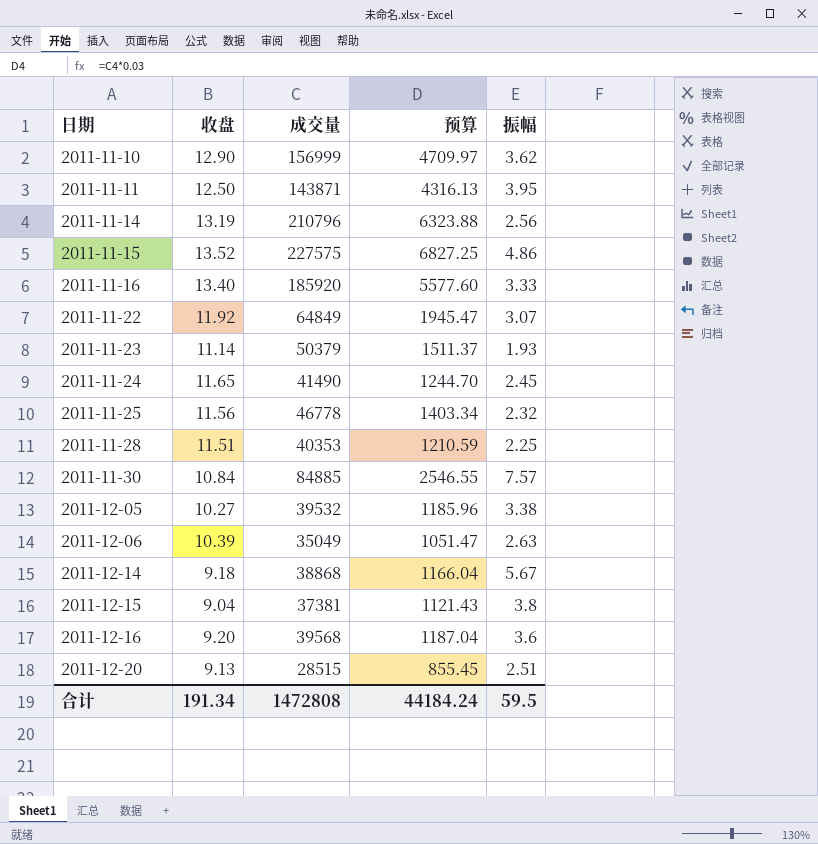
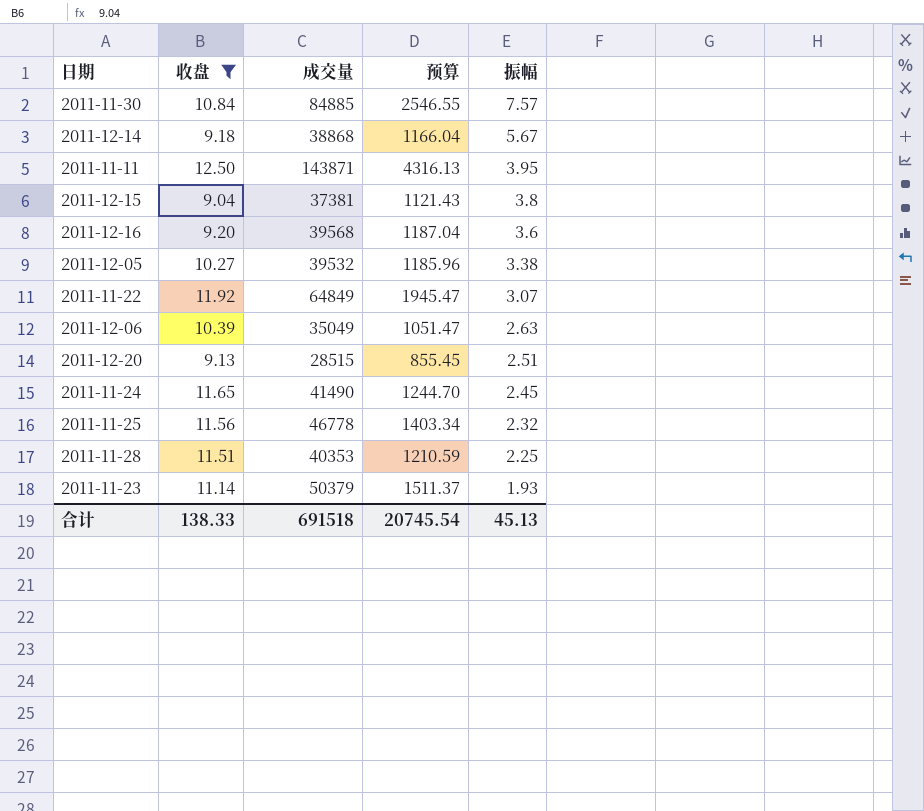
filter: none -> 收盘 <= 12.50
row order: 日期 ascending -> 振幅 descending
合计 | 收盘: 191.34 -> 138.33
合计 | 成交量: 1472808 -> 691518
合计 | 预算: 44184.24 -> 20745.54
合计 | 振幅: 59.5 -> 45.13

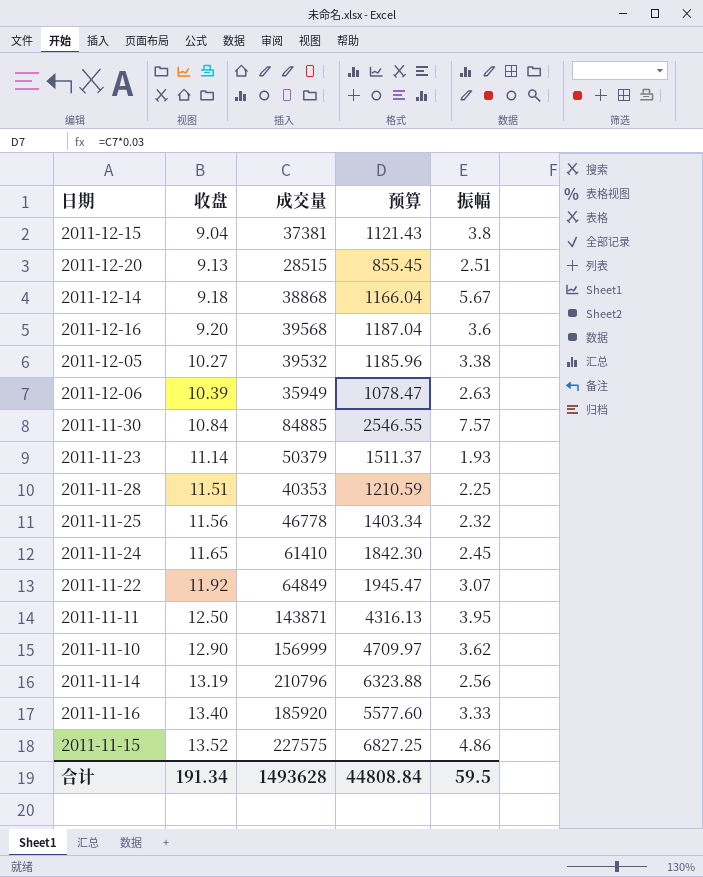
filter: 收盘 <= 12.50 -> none
row order: 振幅 descending -> 收盘 ascending
2011-12-06 | 成交量: 35049 -> 35949
2011-12-06 | 预算: 1051.47 -> 1078.47
2011-11-24 | 成交量: 41490 -> 61410
2011-11-24 | 预算: 1244.70 -> 1842.30
合计 | 收盘: 138.33 -> 191.34
合计 | 成交量: 691518 -> 1493628
合计 | 预算: 20745.54 -> 44808.84
合计 | 振幅: 45.13 -> 59.5

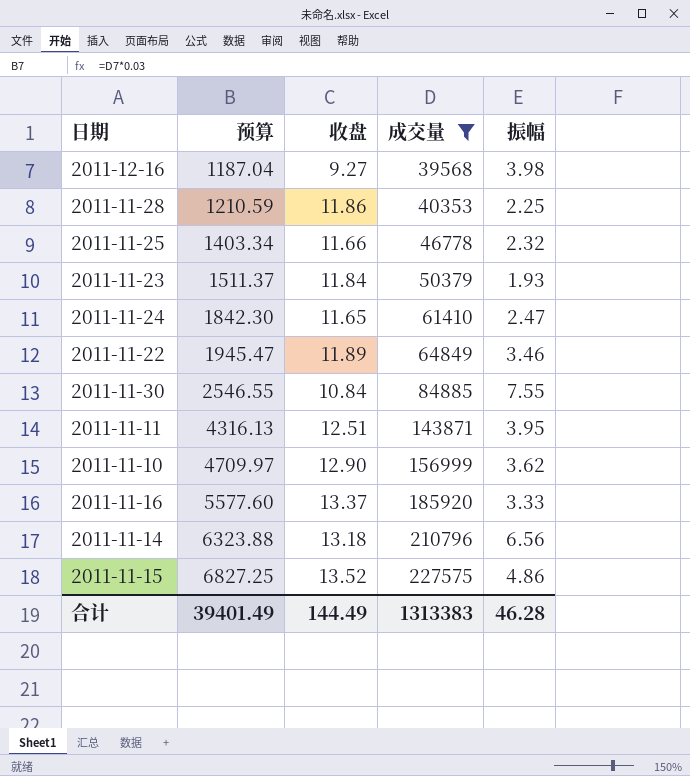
filter: none -> 成交量 >= 39568
row order: 收盘 ascending -> 预算 ascending
column 预算 | position: 4 -> 2
2011-12-16 | 收盘: 9.20 -> 9.27
2011-12-16 | 振幅: 3.6 -> 3.98
2011-11-28 | 收盘: 11.51 -> 11.86
2011-11-25 | 收盘: 11.56 -> 11.66
2011-11-23 | 收盘: 11.14 -> 11.84
2011-11-24 | 振幅: 2.45 -> 2.47
2011-11-22 | 收盘: 11.92 -> 11.89
2011-11-22 | 振幅: 3.07 -> 3.46
2011-11-30 | 振幅: 7.57 -> 7.55
2011-11-11 | 收盘: 12.50 -> 12.51
2011-11-16 | 收盘: 13.40 -> 13.37
2011-11-14 | 收盘: 13.19 -> 13.18
2011-11-14 | 振幅: 2.56 -> 6.56
合计 | 预算: 44808.84 -> 39401.49
合计 | 收盘: 191.34 -> 144.49
合计 | 成交量: 1493628 -> 1313383
合计 | 振幅: 59.5 -> 46.28

